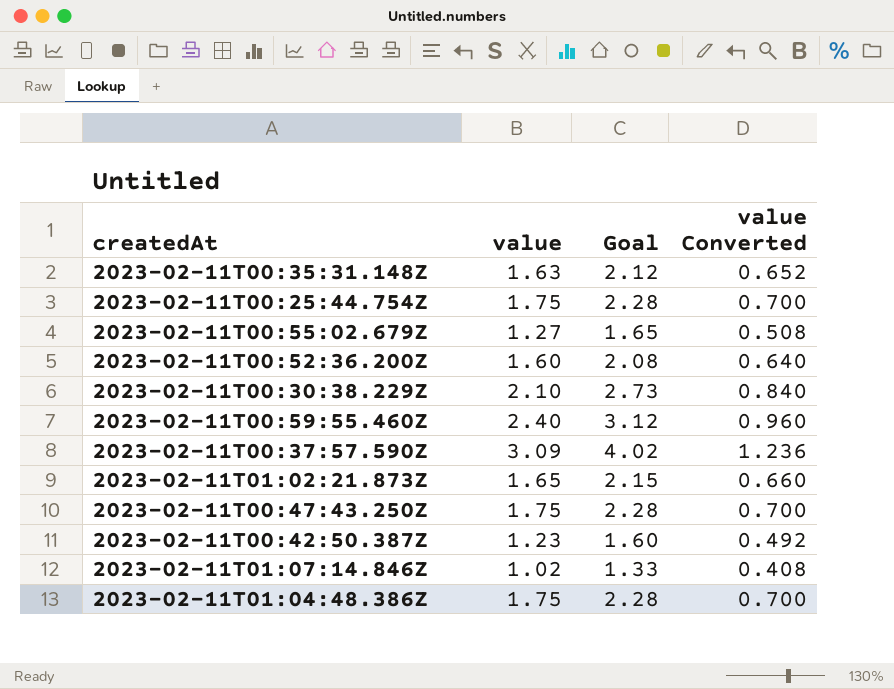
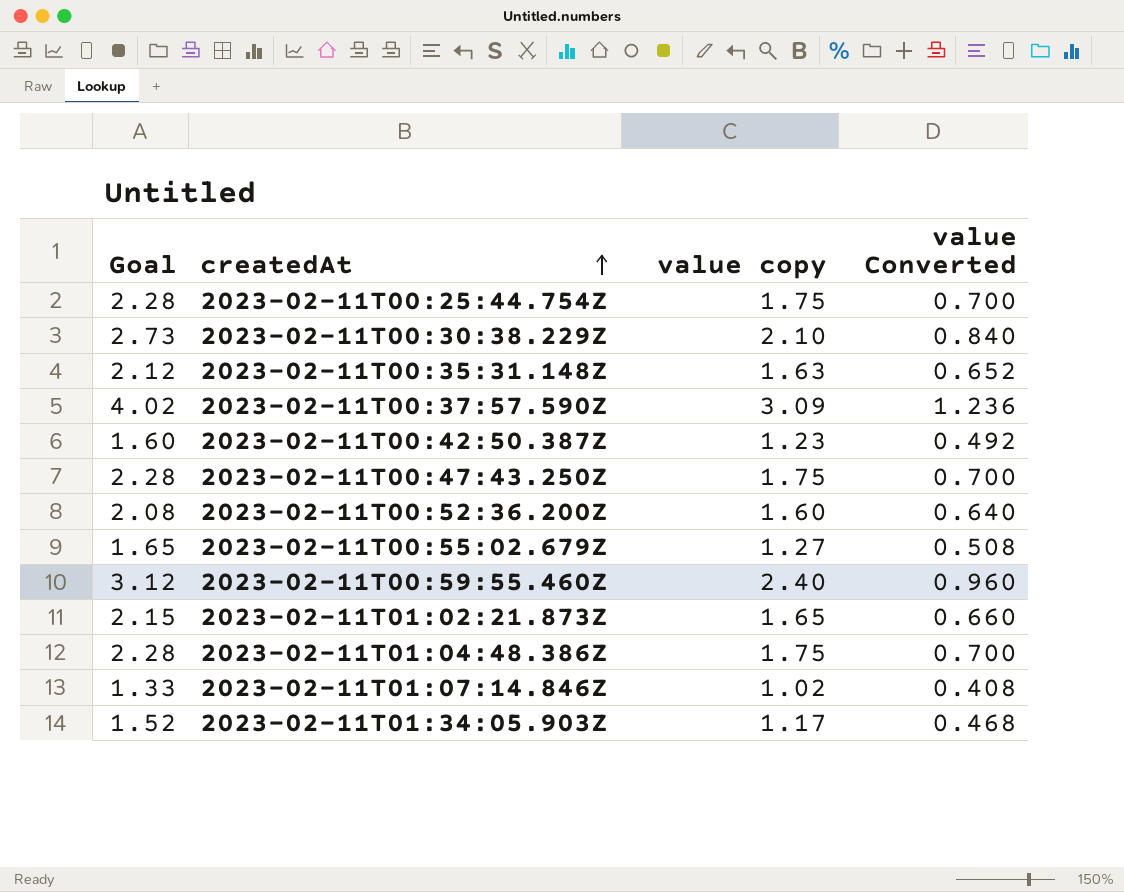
row order: none -> createdAt ascending
column Goal | position: 3 -> 1
column name: value -> value copy
row 2023-02-11T01:34:05.903Z: none -> 1.52 | 1.17 | 0.468

